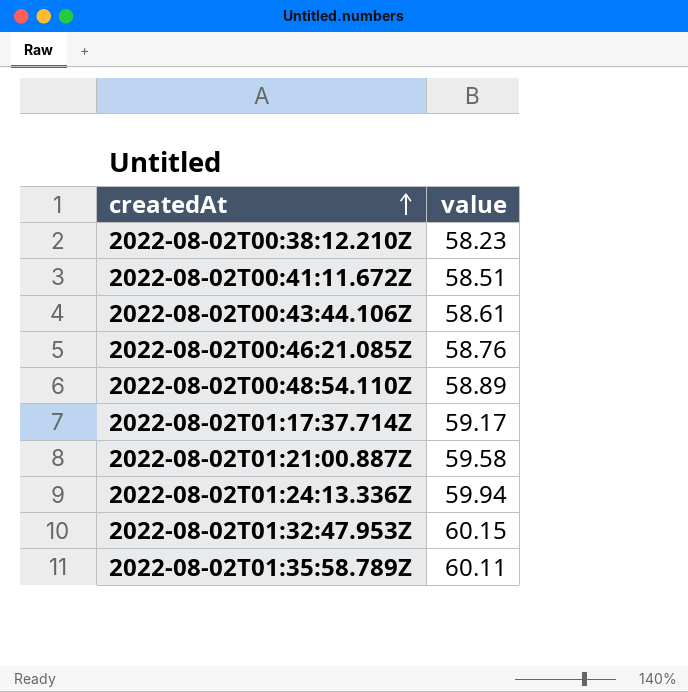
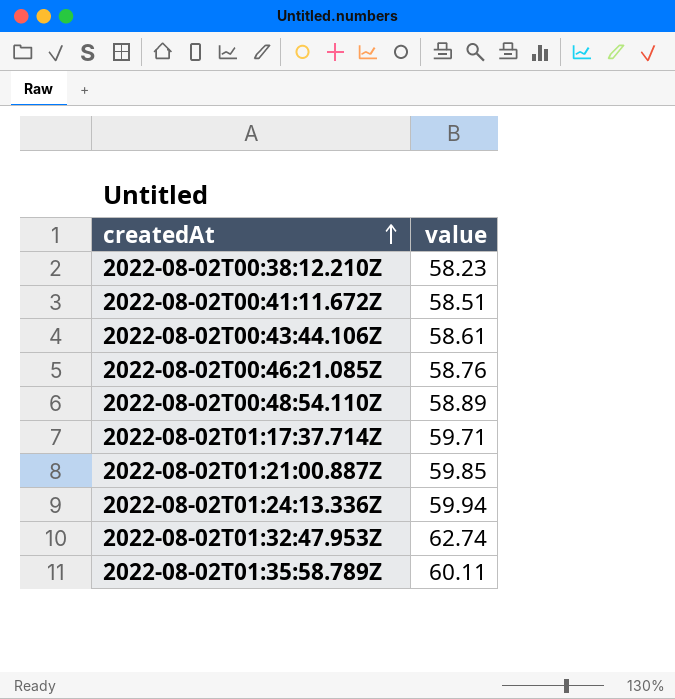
2022-08-02T01:17:37.714Z | value: 59.17 -> 59.71
2022-08-02T01:21:00.887Z | value: 59.58 -> 59.85
2022-08-02T01:32:47.953Z | value: 60.15 -> 62.74

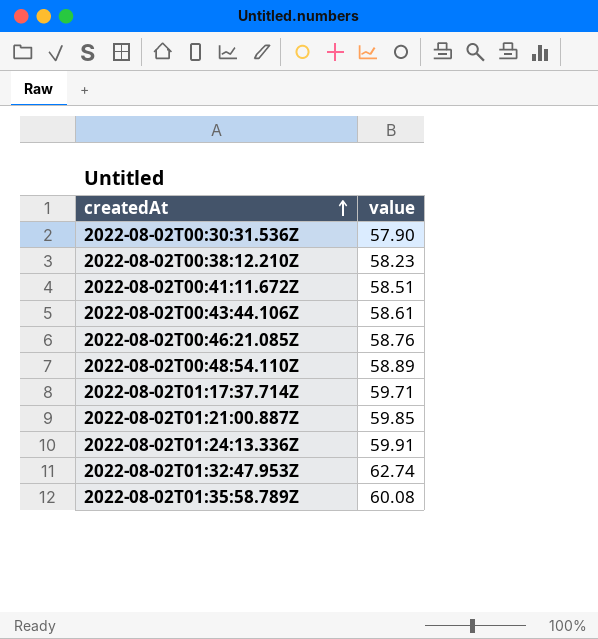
row 2022-08-02T00:30:31.536Z: none -> 57.90
2022-08-02T01:24:13.336Z | value: 59.94 -> 59.91
2022-08-02T01:35:58.789Z | value: 60.11 -> 60.08

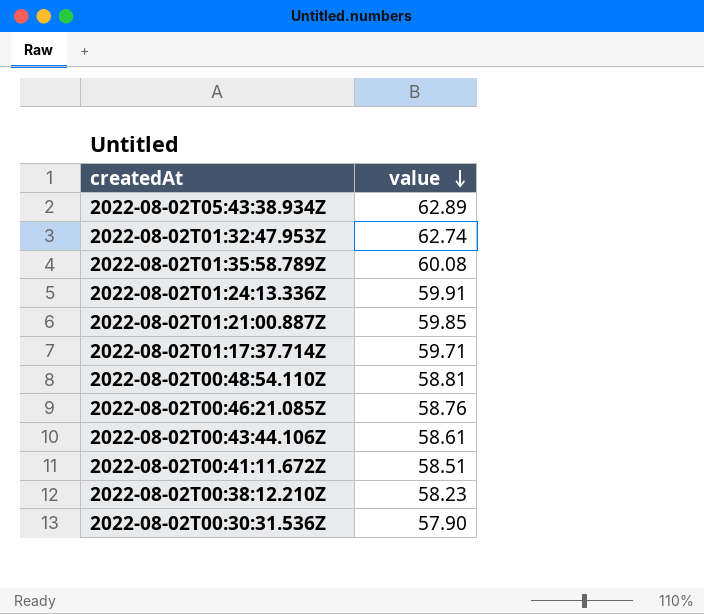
row order: createdAt ascending -> value descending
row 2022-08-02T05:43:38.934Z: none -> 62.89
2022-08-02T00:48:54.110Z | value: 58.89 -> 58.81

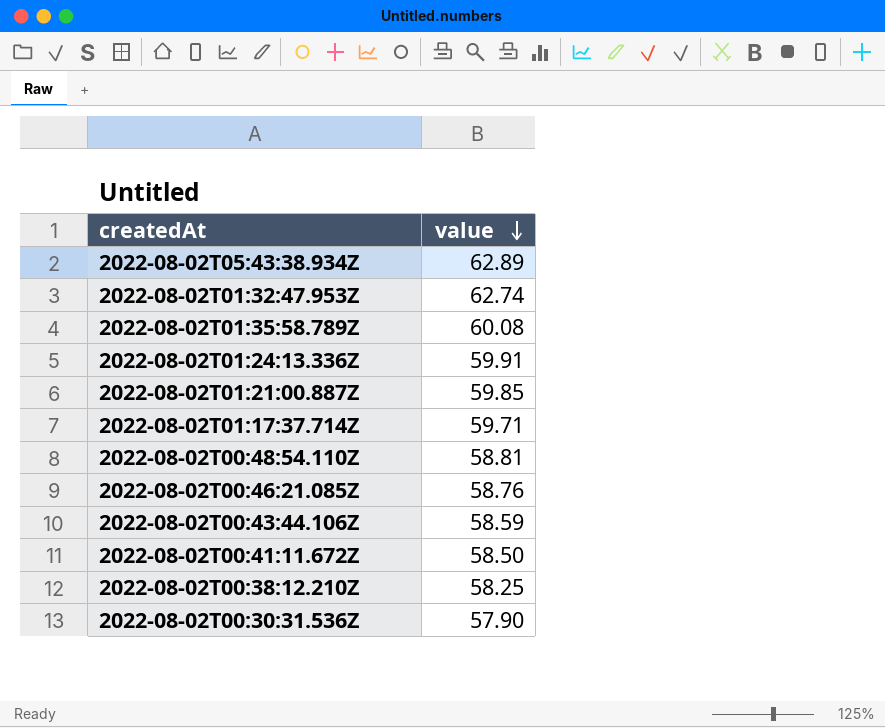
2022-08-02T00:43:44.106Z | value: 58.61 -> 58.59
2022-08-02T00:41:11.672Z | value: 58.51 -> 58.50
2022-08-02T00:38:12.210Z | value: 58.23 -> 58.25

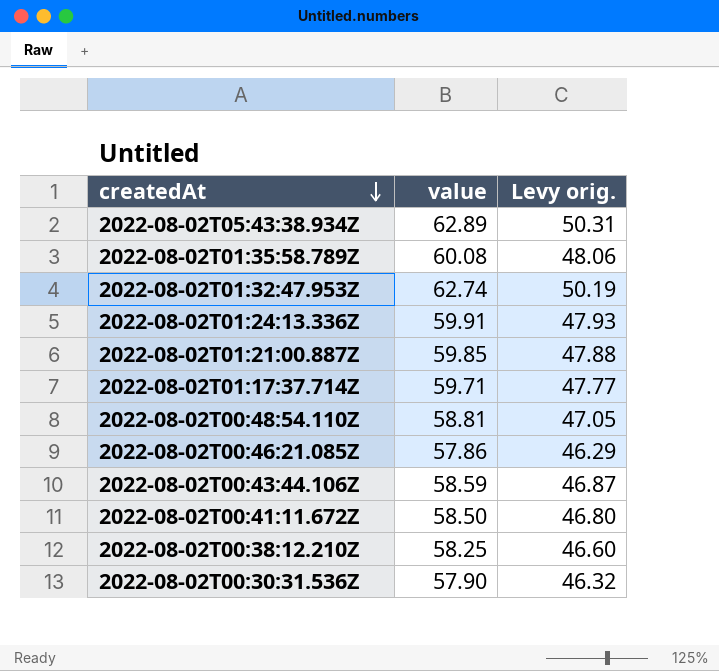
row order: value descending -> createdAt descending
column Levy orig. | formula: none -> [value] * 0.8
2022-08-02T00:46:21.085Z | value: 58.76 -> 57.86

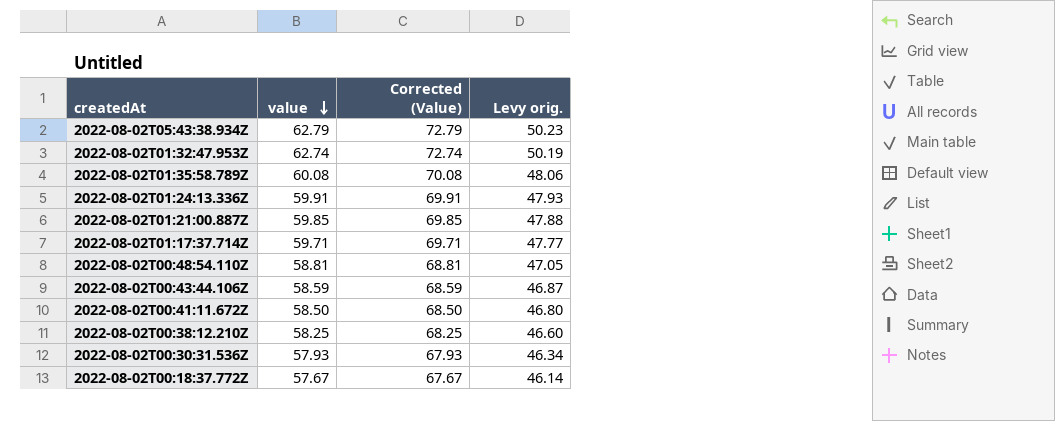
row order: createdAt descending -> value descending
column Corrected (Value) | formula: none -> [value] + 10
row 2022-08-02T00:46:21.085Z: 57.86 | 46.29 -> none
2022-08-02T05:43:38.934Z | value: 62.89 -> 62.79
2022-08-02T05:43:38.934Z | Levy orig.: 50.31 -> 50.23
2022-08-02T00:30:31.536Z | value: 57.90 -> 57.93
2022-08-02T00:30:31.536Z | Levy orig.: 46.32 -> 46.34
row 2022-08-02T00:18:37.772Z: none -> 57.67 | 67.67 | 46.14

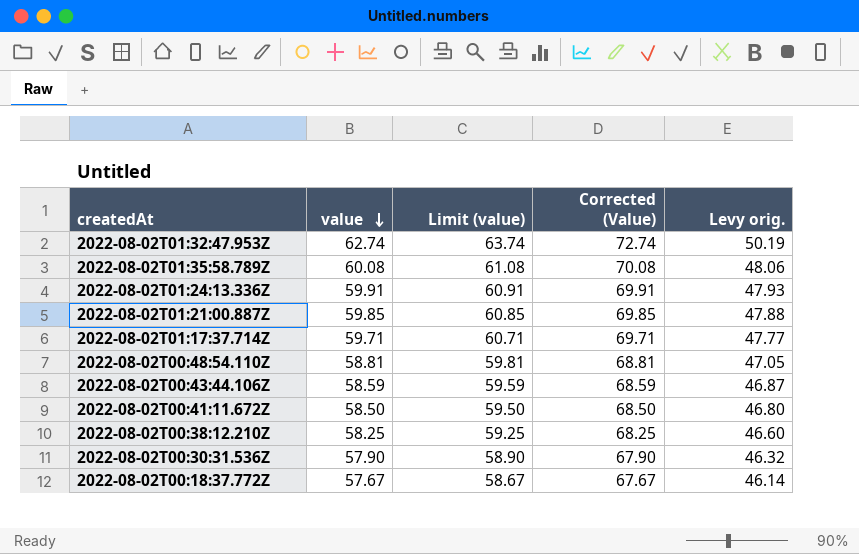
column Limit (value) | formula: none -> [value] + 1
row 2022-08-02T05:43:38.934Z: 62.79 | 72.79 | 50.23 -> none
2022-08-02T00:30:31.536Z | value: 57.93 -> 57.90
2022-08-02T00:30:31.536Z | Corrected (Value): 67.93 -> 67.90
2022-08-02T00:30:31.536Z | Levy orig.: 46.34 -> 46.32

